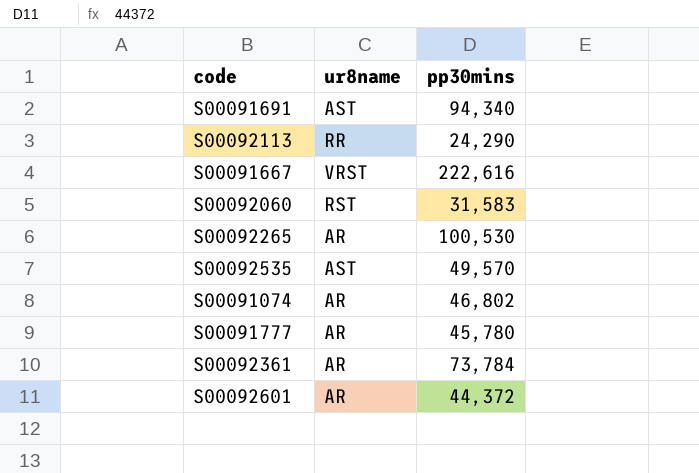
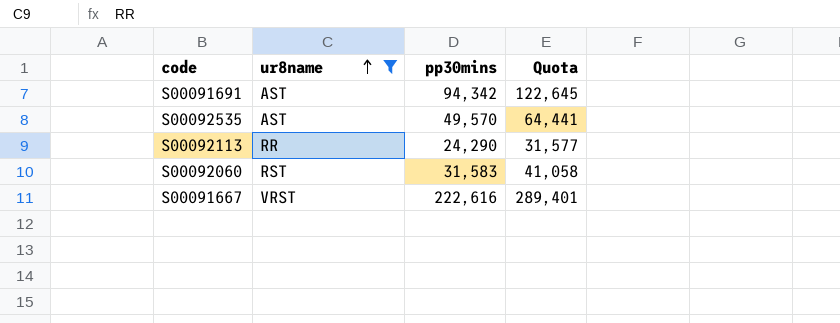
filter: none -> ur8name != AR
row order: none -> ur8name ascending
column Quota | formula: none -> [pp30mins] * 1.3
S00091691 | pp30mins: 94,340 -> 94,342

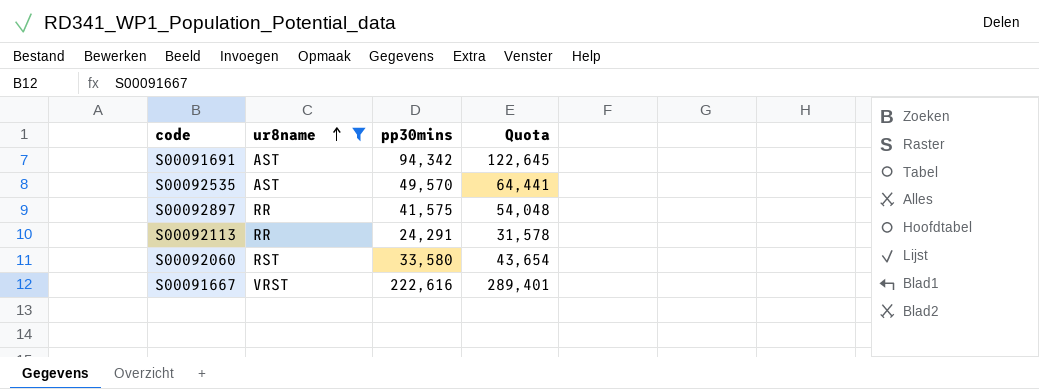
row S00092897: none -> RR | 41,575 | 54,048
S00092113 | pp30mins: 24,290 -> 24,291
S00092113 | Quota: 31,577 -> 31,578
S00092060 | pp30mins: 31,583 -> 33,580
S00092060 | Quota: 41,058 -> 43,654

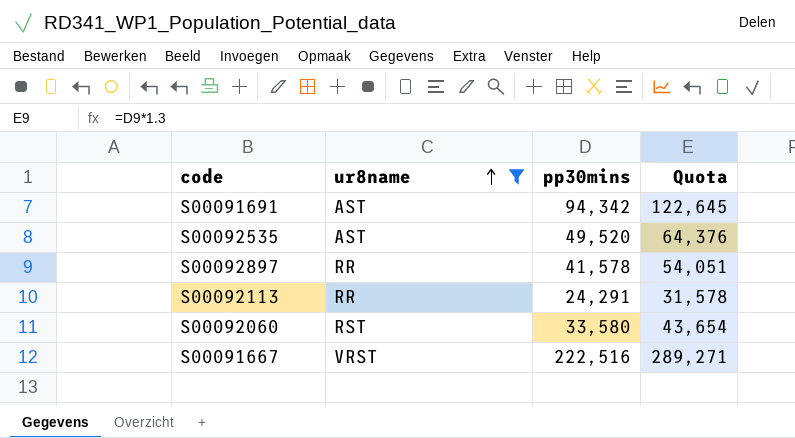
S00092535 | pp30mins: 49,570 -> 49,520
S00092535 | Quota: 64,441 -> 64,376
S00092897 | pp30mins: 41,575 -> 41,578
S00092897 | Quota: 54,048 -> 54,051
S00091667 | pp30mins: 222,616 -> 222,516
S00091667 | Quota: 289,401 -> 289,271

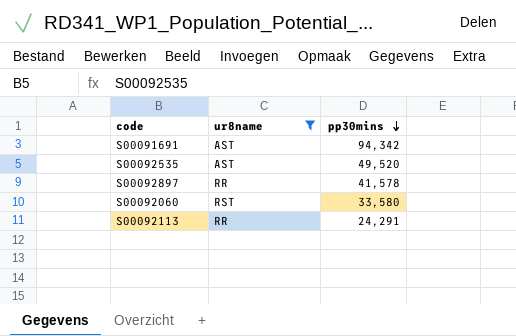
row order: ur8name ascending -> pp30mins descending
column Quota | formula: [pp30mins] * 1.3 -> none
row S00091667: VRST | 222,516 | 289,271 -> none

